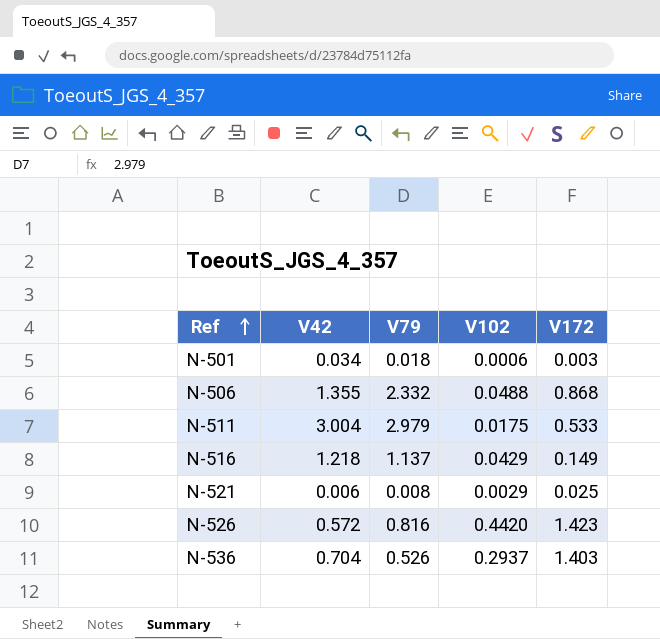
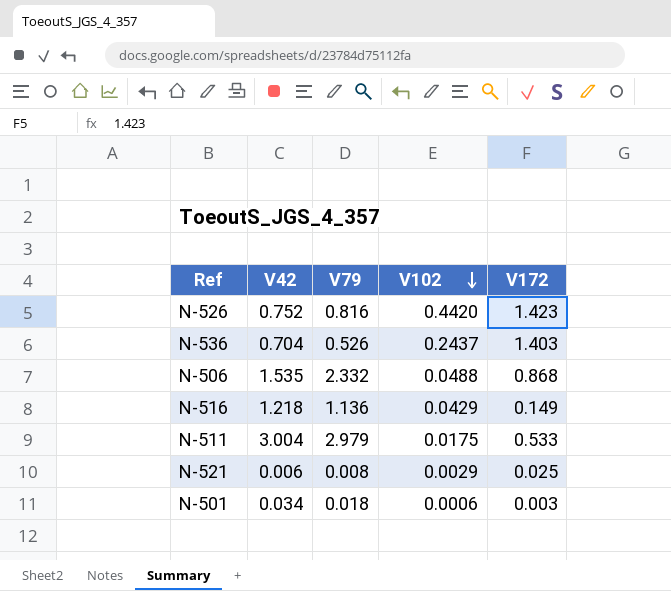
row order: Ref ascending -> V102 descending
N-526 | V42: 0.572 -> 0.752
N-536 | V102: 0.2937 -> 0.2437
N-506 | V42: 1.355 -> 1.535
N-516 | V79: 1.137 -> 1.136

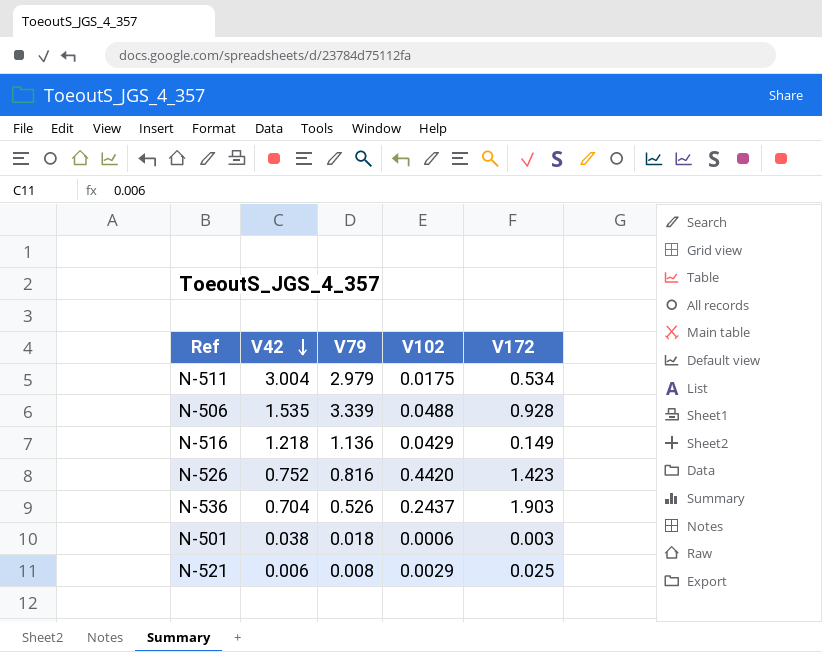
row order: V102 descending -> V42 descending
N-511 | V172: 0.533 -> 0.534
N-506 | V79: 2.332 -> 3.339
N-506 | V172: 0.868 -> 0.928
N-536 | V172: 1.403 -> 1.903
N-501 | V42: 0.034 -> 0.038

